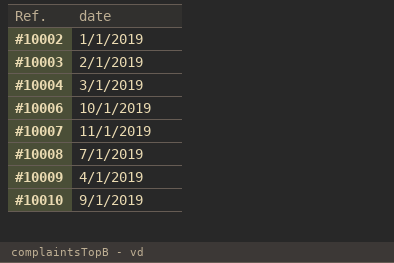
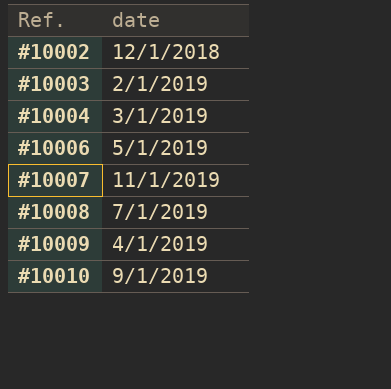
#10002 | date: 1/1/2019 -> 12/1/2018
#10006 | date: 10/1/2019 -> 5/1/2019

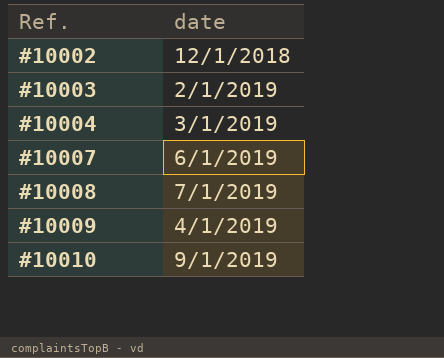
row #10006: 5/1/2019 -> none
#10007 | date: 11/1/2019 -> 6/1/2019

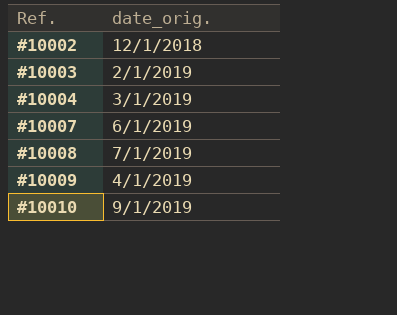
column name: date -> date_orig.

